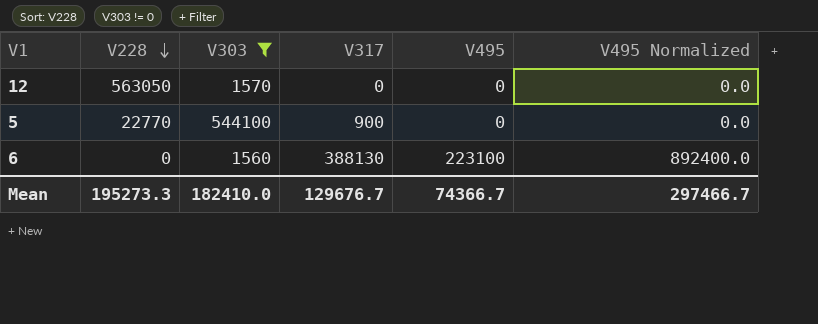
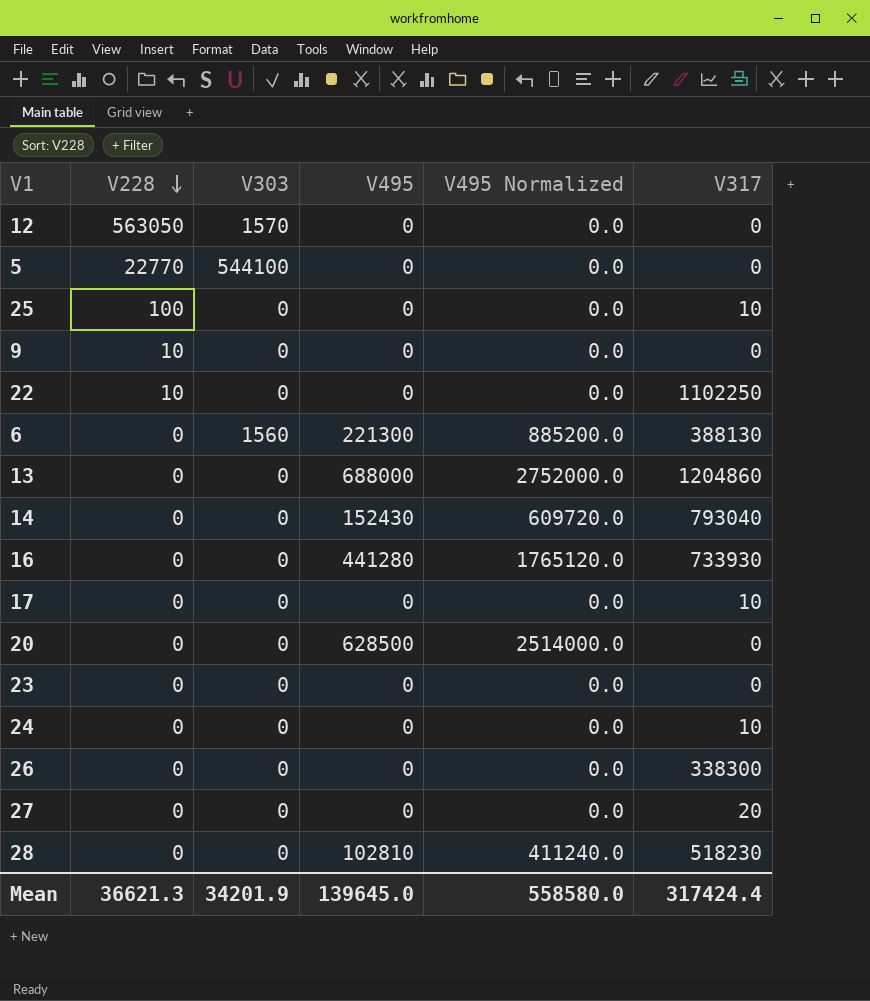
filter: V303 != 0 -> none
column V317 | position: 4 -> 6
5 | V317: 900 -> 0
6 | V495: 223100 -> 221300
6 | V495 Normalized: 892400.0 -> 885200.0
Mean | V228: 195273.3 -> 36621.3
Mean | V303: 182410.0 -> 34201.9
Mean | V495: 74366.7 -> 139645.0
Mean | V495 Normalized: 297466.7 -> 558580.0
Mean | V317: 129676.7 -> 317424.4

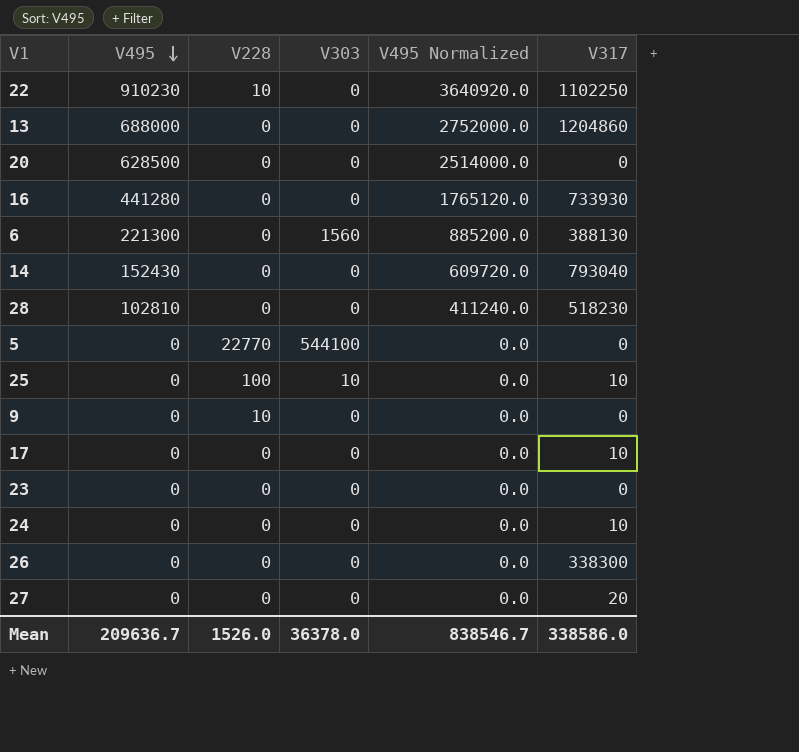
row order: V228 descending -> V495 descending
column V495 | position: 4 -> 2
row 12: 563050 | 1570 | 0 | 0.0 | 0 -> none
22 | V495: 0 -> 910230
22 | V495 Normalized: 0.0 -> 3640920.0
25 | V303: 0 -> 10
Mean | V495: 139645.0 -> 209636.7
Mean | V228: 36621.3 -> 1526.0
Mean | V303: 34201.9 -> 36378.0
Mean | V495 Normalized: 558580.0 -> 838546.7
Mean | V317: 317424.4 -> 338586.0

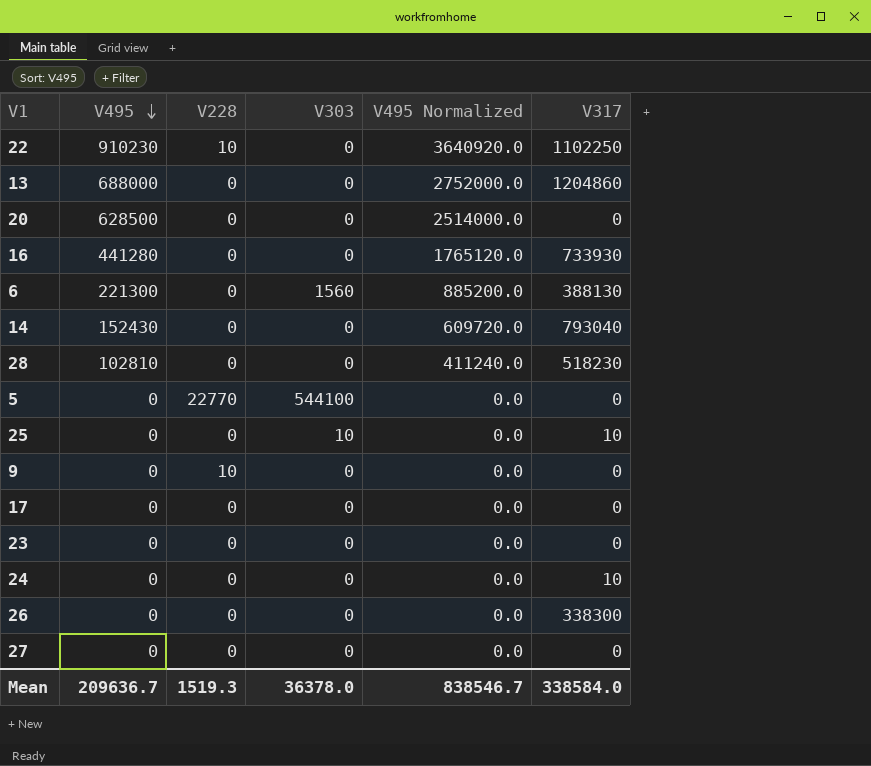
25 | V228: 100 -> 0
17 | V317: 10 -> 0
27 | V317: 20 -> 0
Mean | V228: 1526.0 -> 1519.3
Mean | V317: 338586.0 -> 338584.0

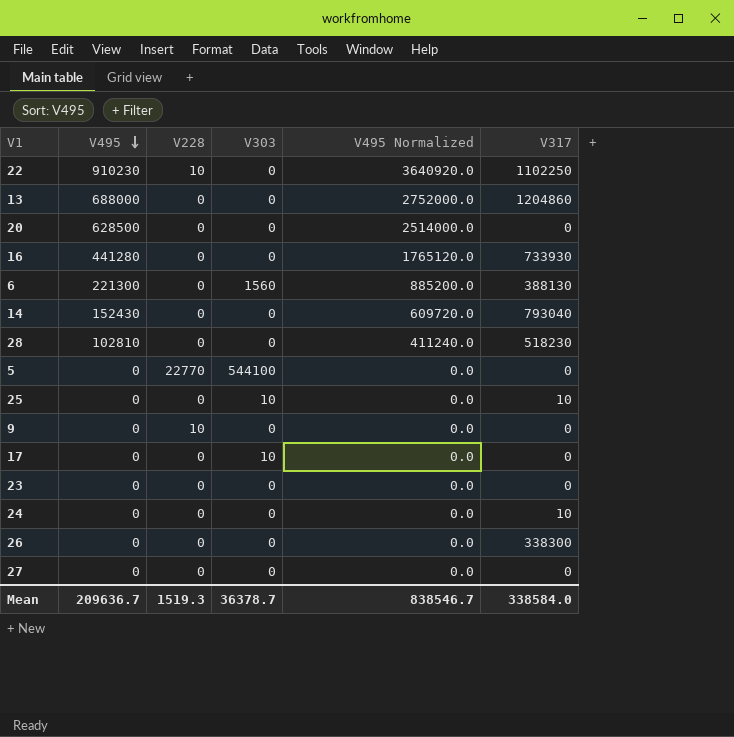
17 | V303: 0 -> 10
Mean | V303: 36378.0 -> 36378.7

